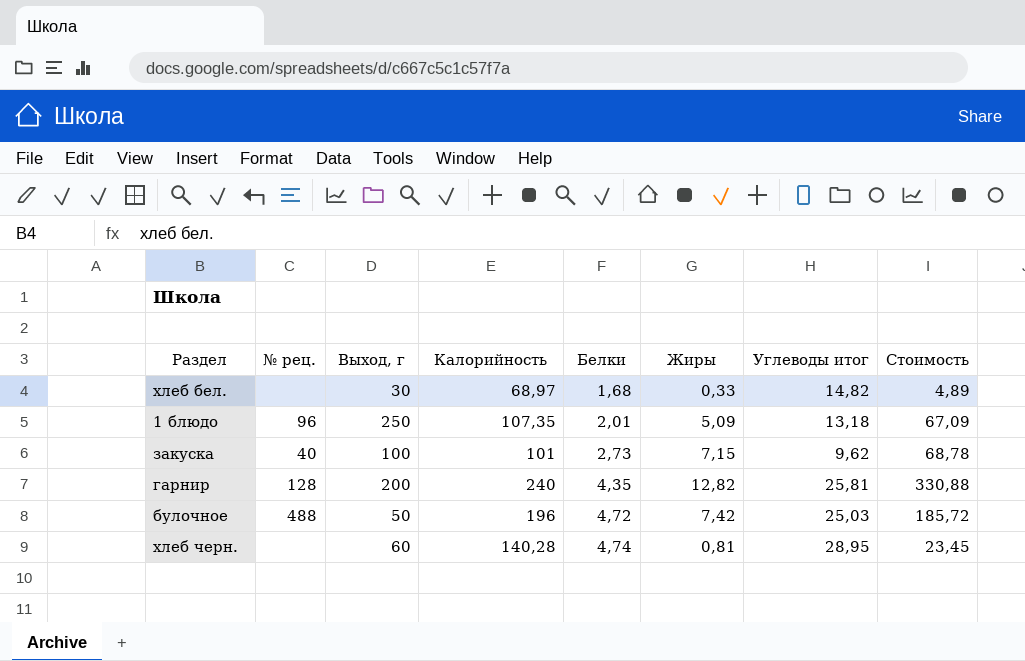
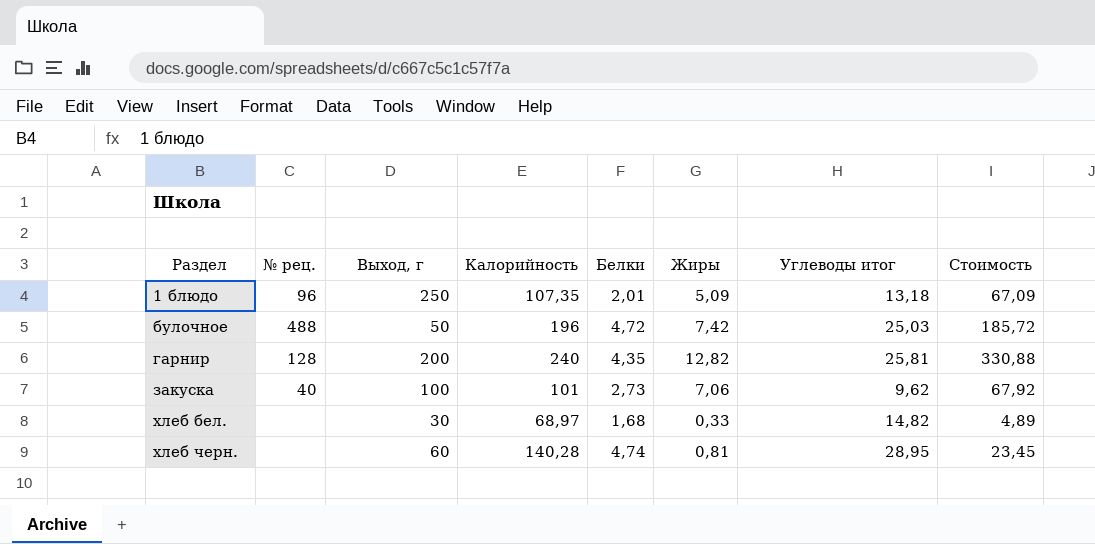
row order: Белки ascending -> Раздел ascending
закуска | Жиры: 7,15 -> 7,06
закуска | Стоимость: 68,78 -> 67,92

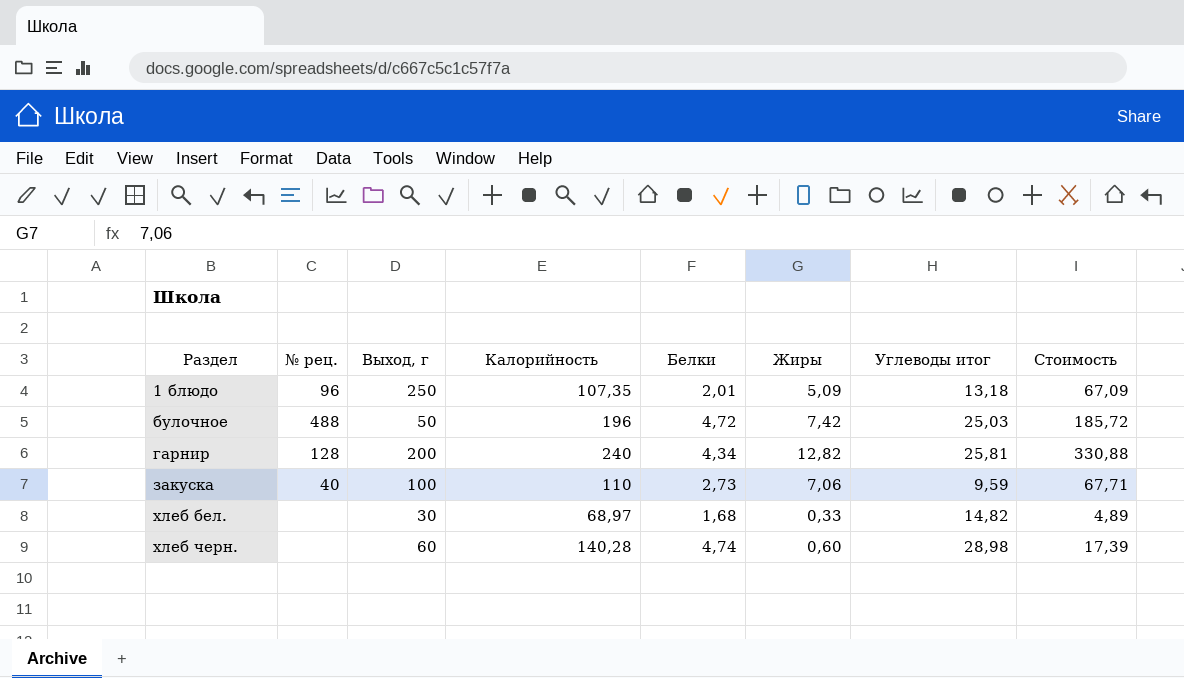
гарнир | Белки: 4,35 -> 4,34
закуска | Калорийность: 101 -> 110
закуска | Углеводы итог: 9,62 -> 9,59
закуска | Стоимость: 67,92 -> 67,71
хлеб черн. | Жиры: 0,81 -> 0,60
хлеб черн. | Углеводы итог: 28,95 -> 28,98
хлеб черн. | Стоимость: 23,45 -> 17,39

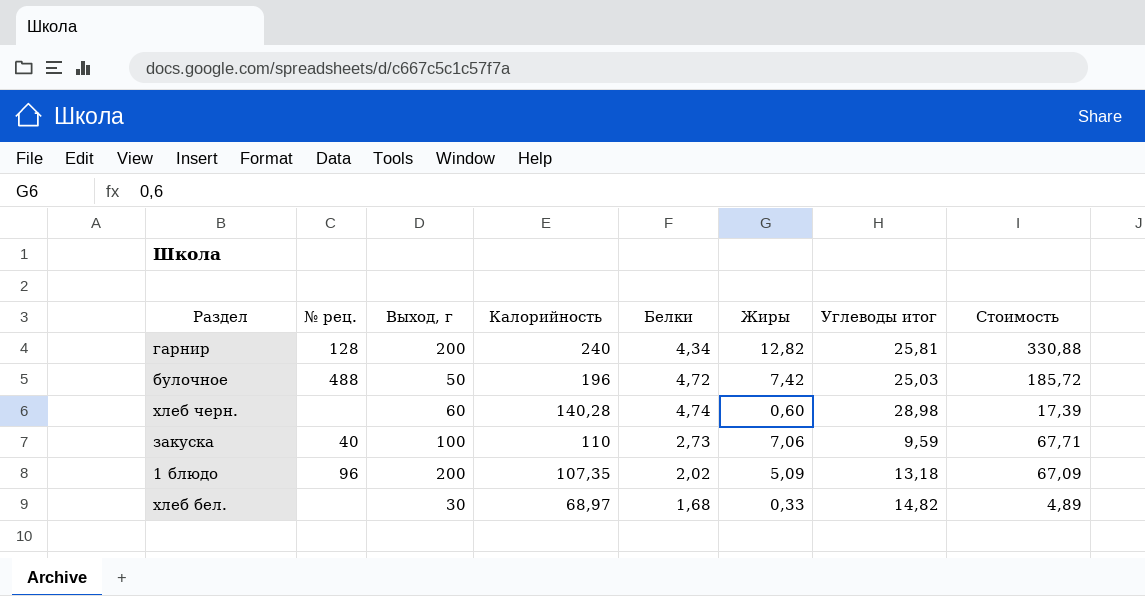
row order: Раздел ascending -> Калорийность descending
1 блюдо | Выход, г: 250 -> 200
1 блюдо | Белки: 2,01 -> 2,02

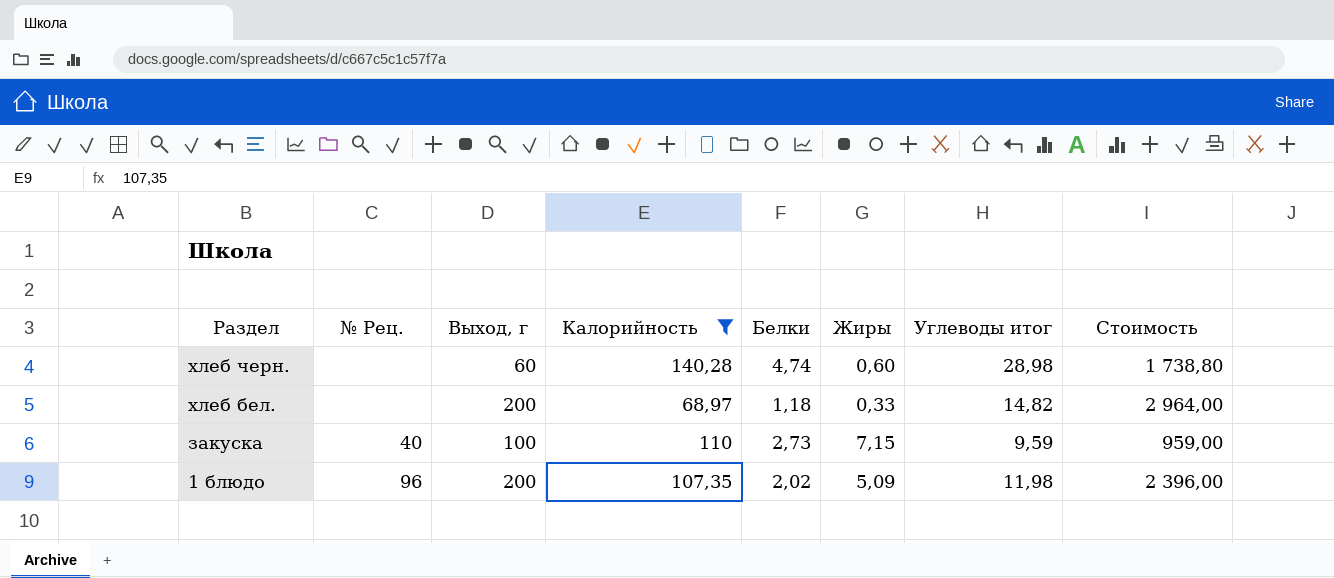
filter: none -> Калорийность <= 140,28
row order: Калорийность descending -> Раздел descending
column name: № рец. -> № Рец.
column Стоимость | formula: [Жиры] * [Углеводы итог] -> [Выход, г] * [Углеводы итог]
хлеб бел. | Выход, г: 30 -> 200
хлеб бел. | Белки: 1,68 -> 1,18
закуска | Жиры: 7,06 -> 7,15
1 блюдо | Углеводы итог: 13,18 -> 11,98

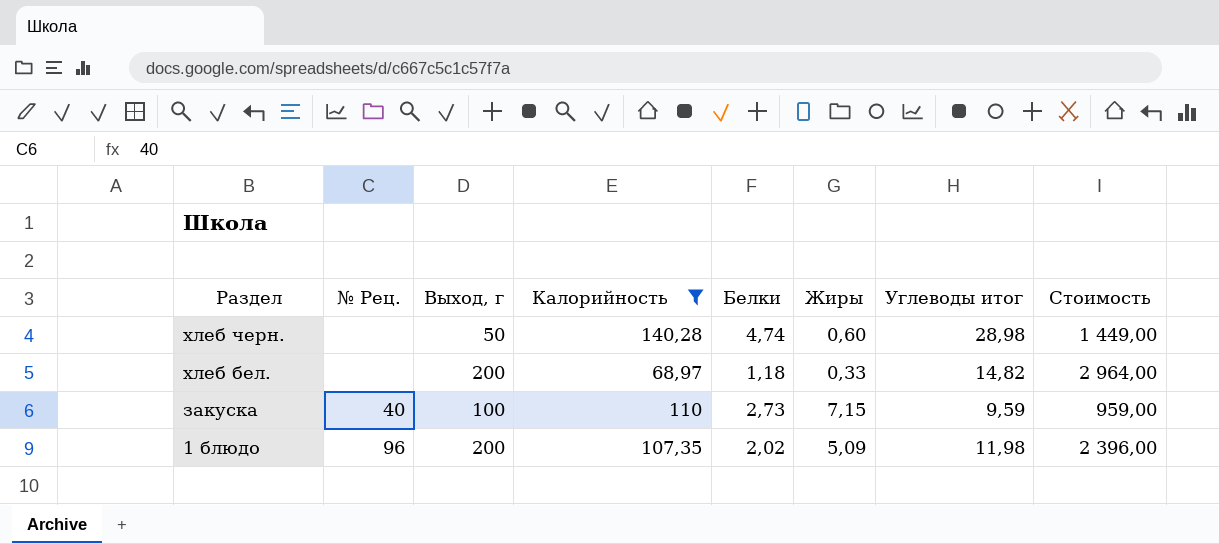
хлеб черн. | Выход, г: 60 -> 50
хлеб черн. | Стоимость: 1 738,80 -> 1 449,00

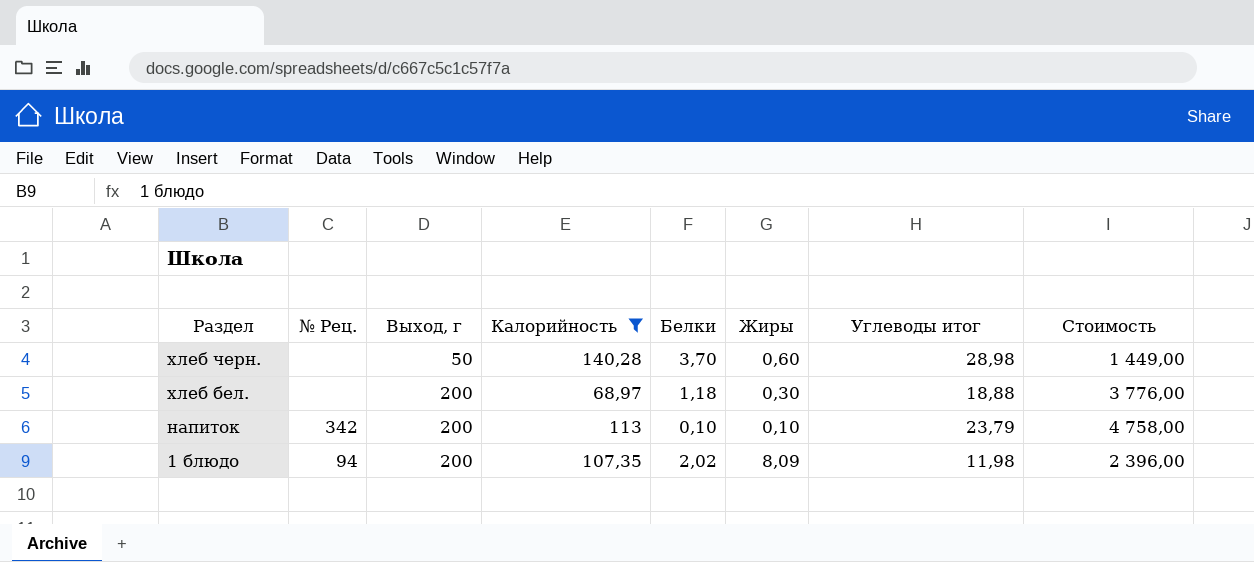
row закуска: 40 | 100 | 110 | 2,73 | 7,15 | 9,59 | 959,00 -> none
хлеб черн. | Белки: 4,74 -> 3,70
хлеб бел. | Жиры: 0,33 -> 0,30
хлеб бел. | Углеводы итог: 14,82 -> 18,88
хлеб бел. | Стоимость: 2 964,00 -> 3 776,00
row напиток: none -> 342 | 200 | 113 | 0,10 | 0,10 | 23,79 | 4 758,00
1 блюдо | № Рец.: 96 -> 94
1 блюдо | Жиры: 5,09 -> 8,09

